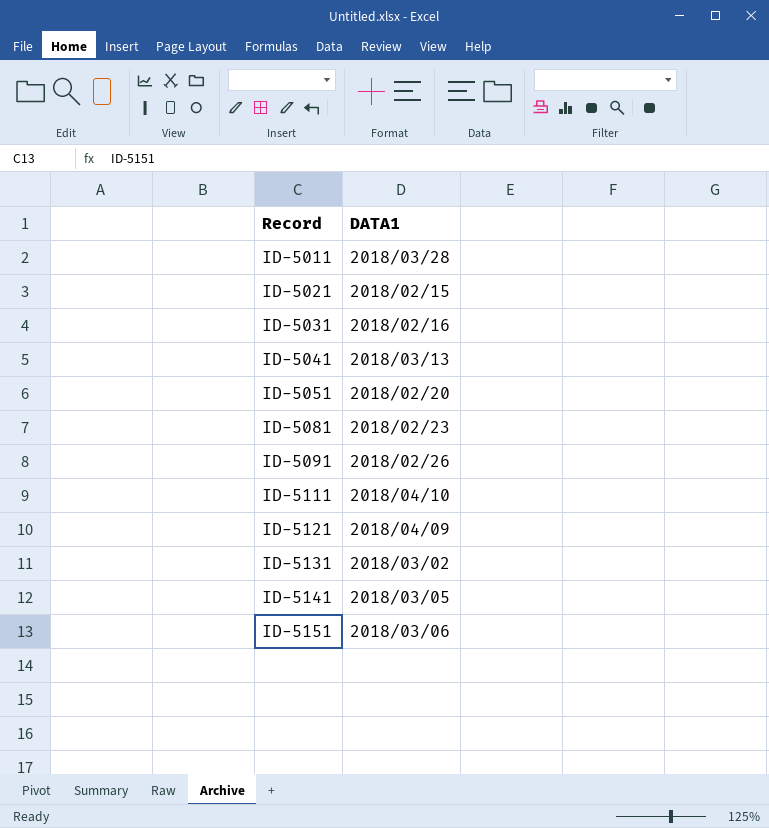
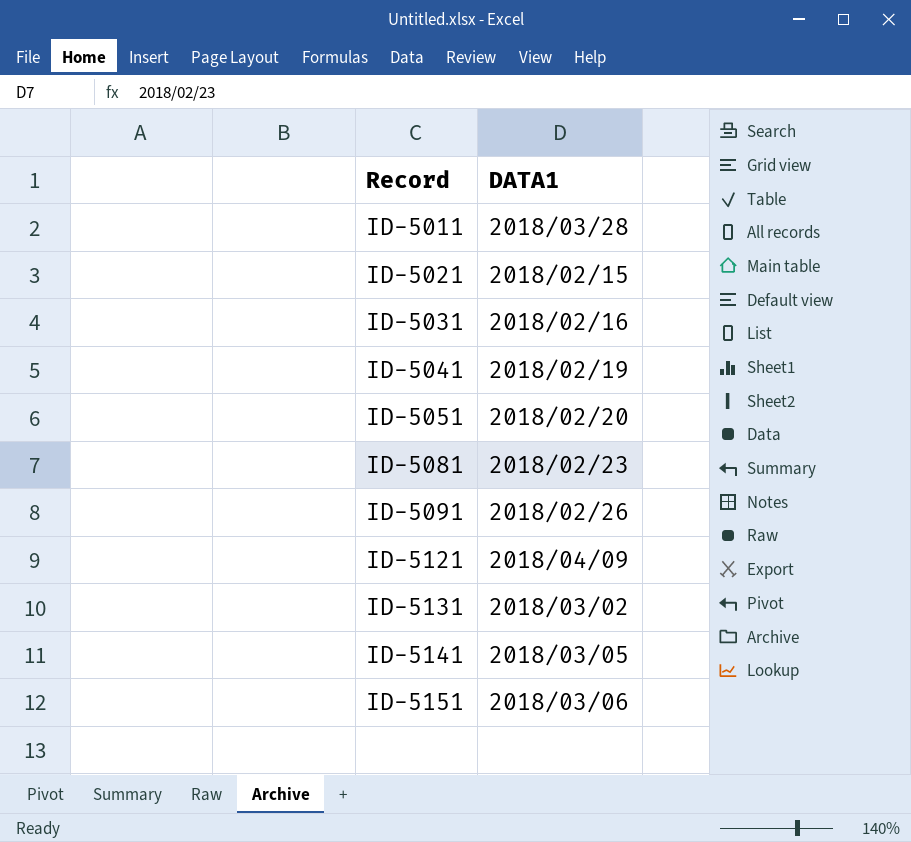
row ID-5111: 2018/04/10 -> none
ID-5041 | DATA1: 2018/03/13 -> 2018/02/19

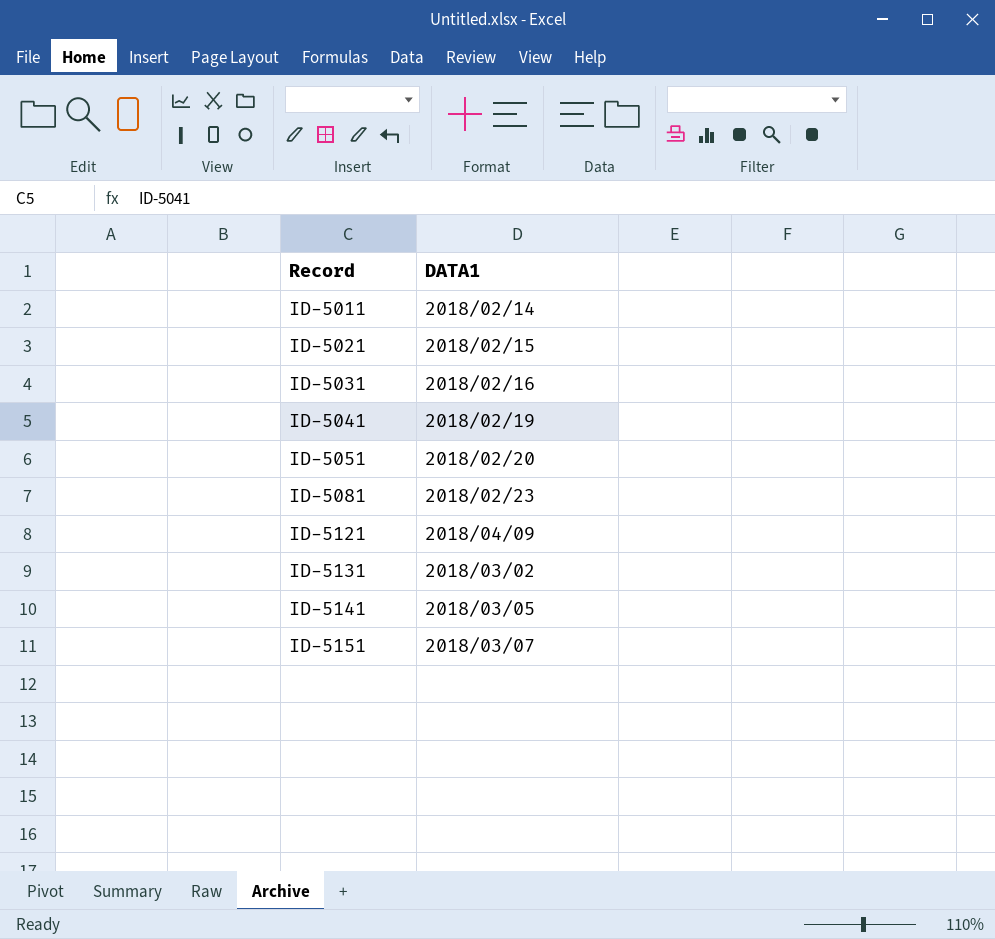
row ID-5091: 2018/02/26 -> none
ID-5011 | DATA1: 2018/03/28 -> 2018/02/14
ID-5151 | DATA1: 2018/03/06 -> 2018/03/07

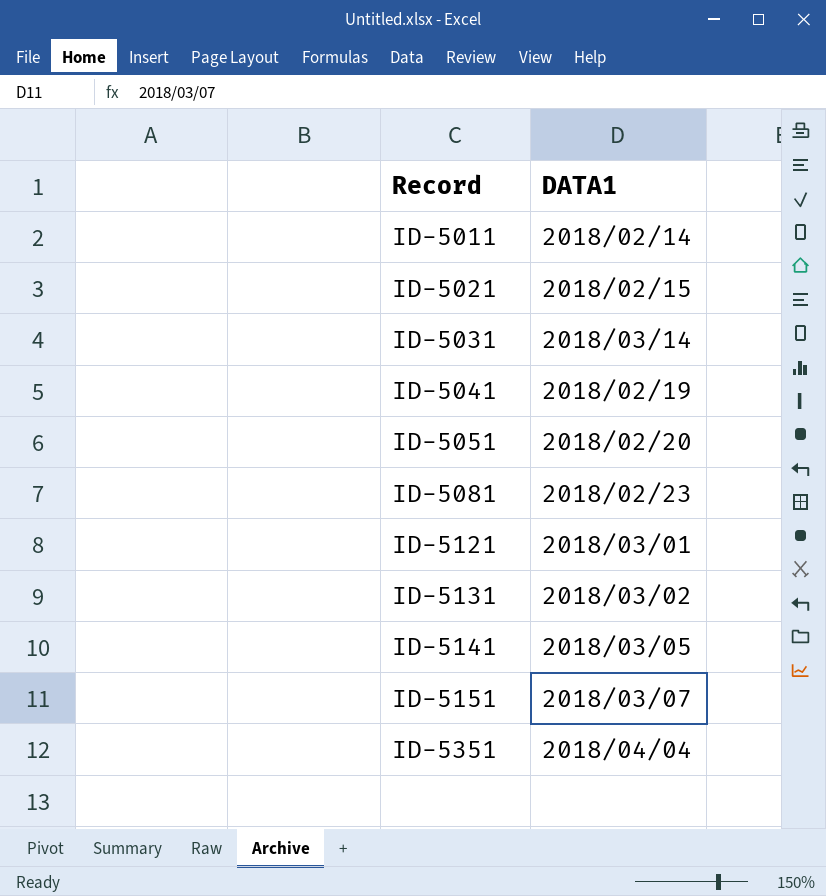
ID-5031 | DATA1: 2018/02/16 -> 2018/03/14
ID-5121 | DATA1: 2018/04/09 -> 2018/03/01
row ID-5351: none -> 2018/04/04

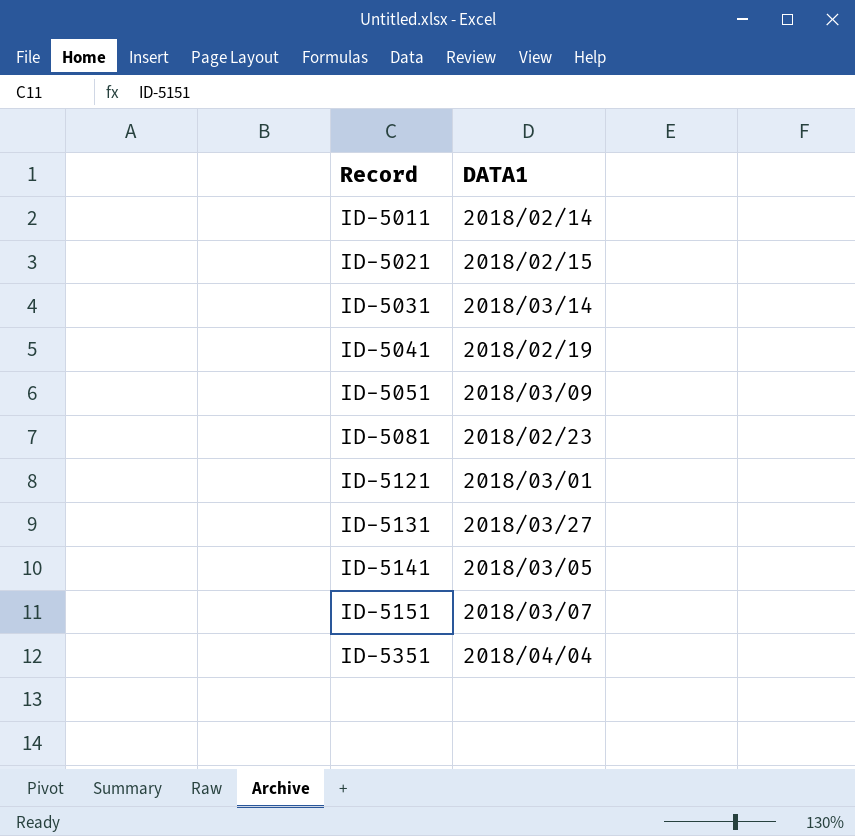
ID-5051 | DATA1: 2018/02/20 -> 2018/03/09
ID-5131 | DATA1: 2018/03/02 -> 2018/03/27

